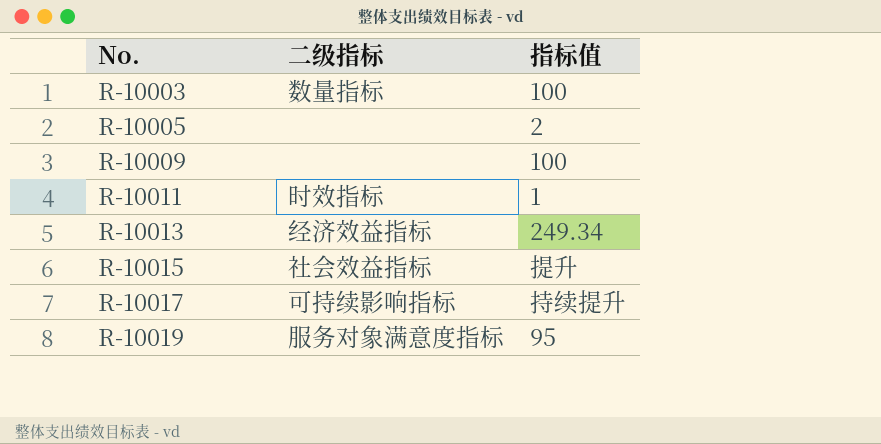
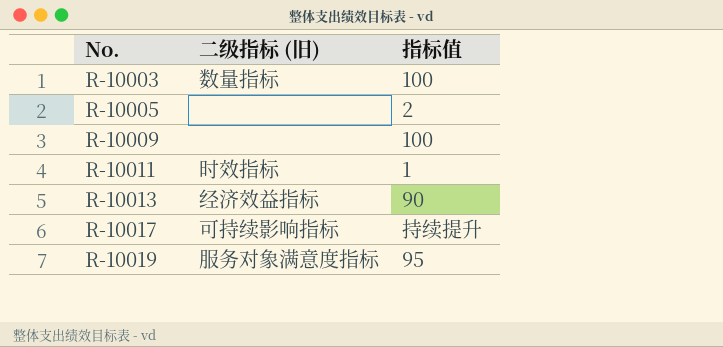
column name: 二级指标 -> 二级指标 (旧)
row R-10015: 社会效益指标 | 提升 -> none
R-10013 | 指标值: 249.34 -> 90

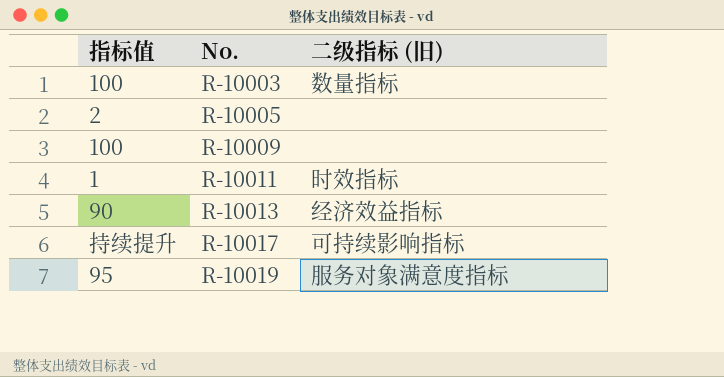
column 指标值 | position: 3 -> 1

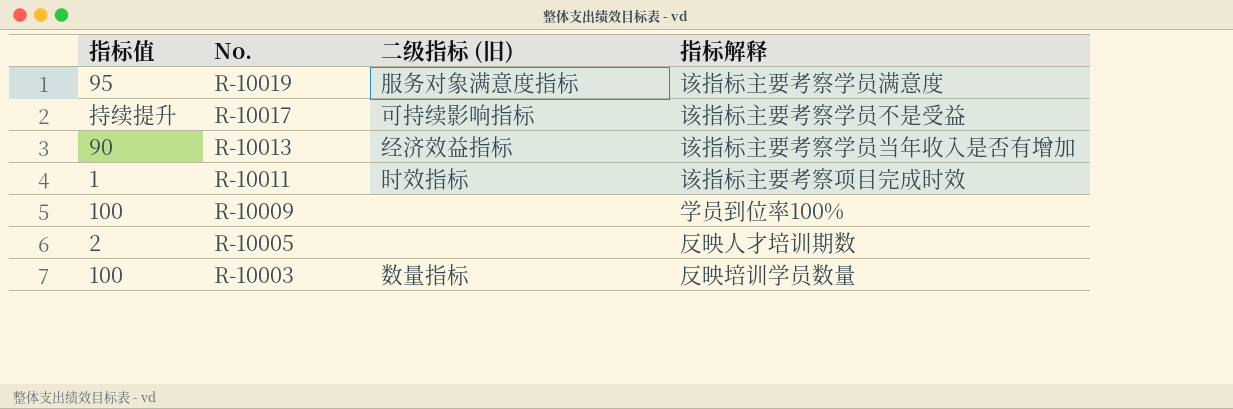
row order: No. ascending -> No. descending
column 指标解释 | position: none -> 4

